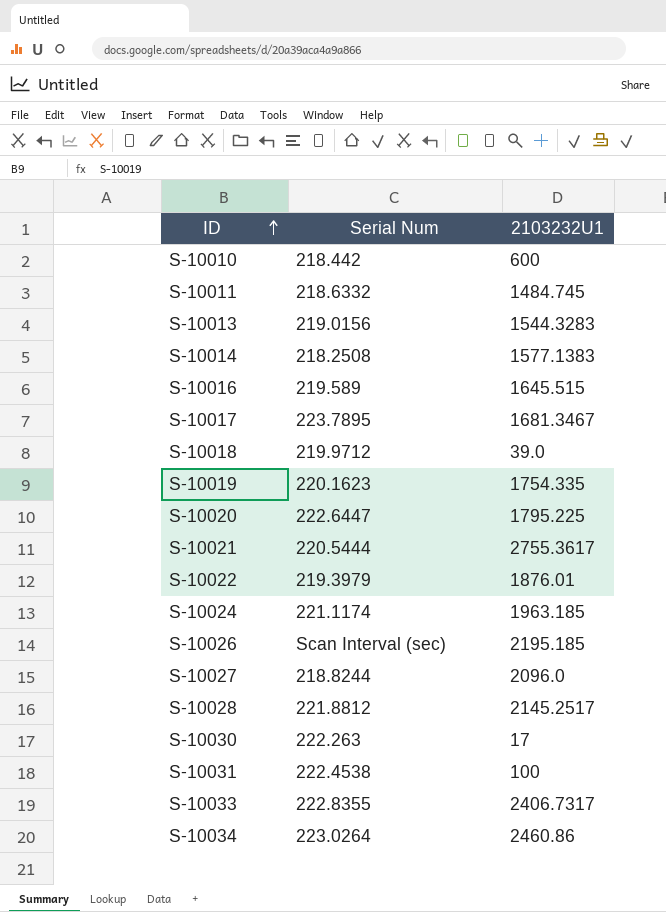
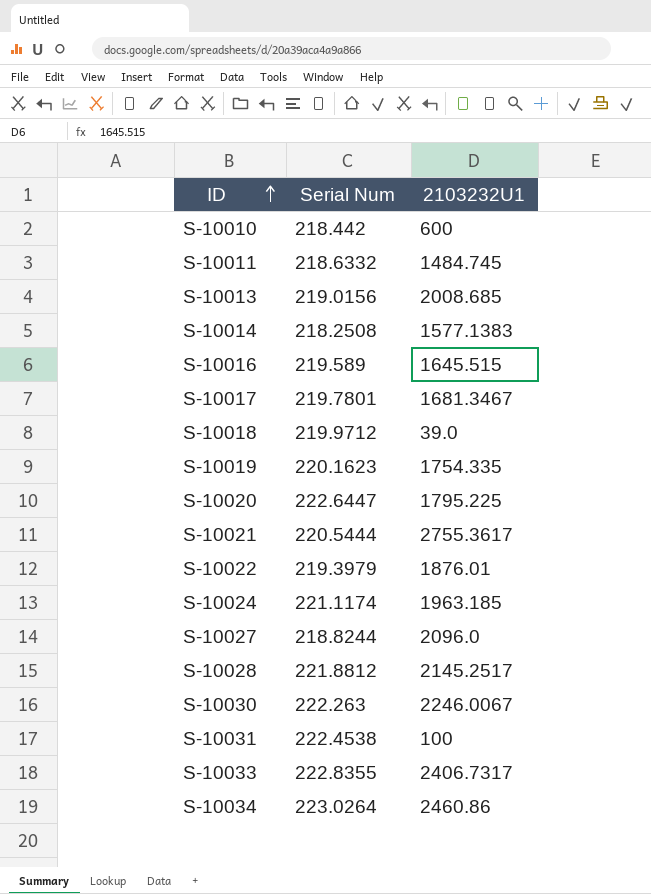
row S-10026: Scan Interval (sec) | 2195.185 -> none
S-10013 | 2103232U1: 1544.3283 -> 2008.685
S-10017 | Serial Num: 223.7895 -> 219.7801
S-10030 | 2103232U1: 17 -> 2246.0067

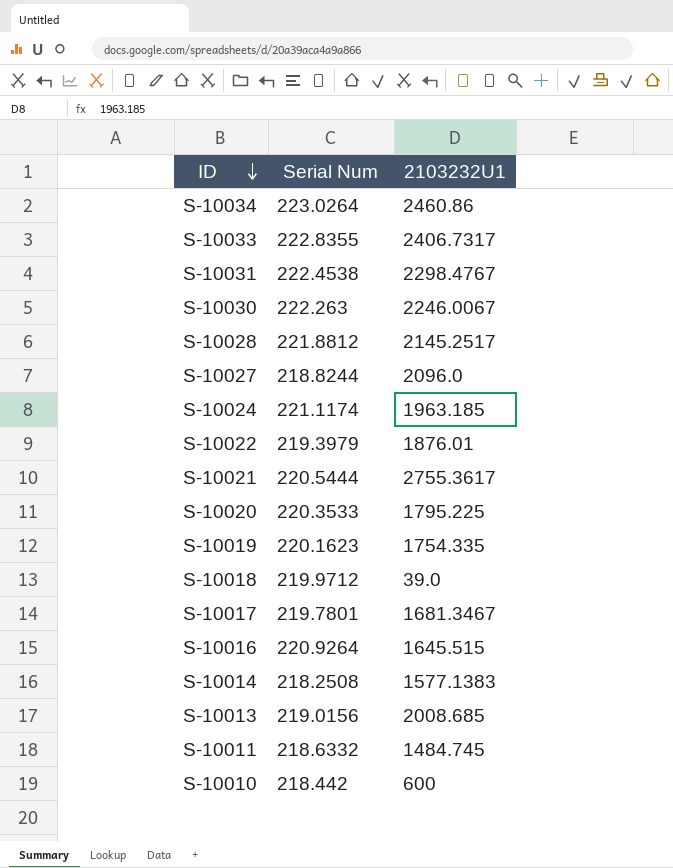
row order: ID ascending -> ID descending
S-10031 | 2103232U1: 100 -> 2298.4767
S-10020 | Serial Num: 222.6447 -> 220.3533
S-10016 | Serial Num: 219.589 -> 220.9264

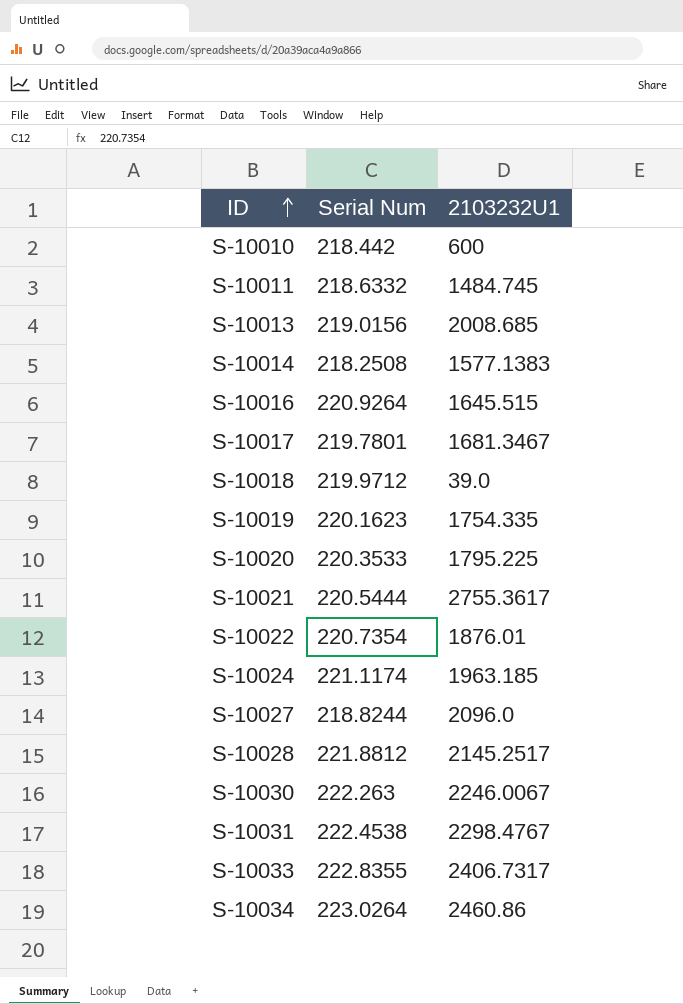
row order: ID descending -> ID ascending
S-10022 | Serial Num: 219.3979 -> 220.7354

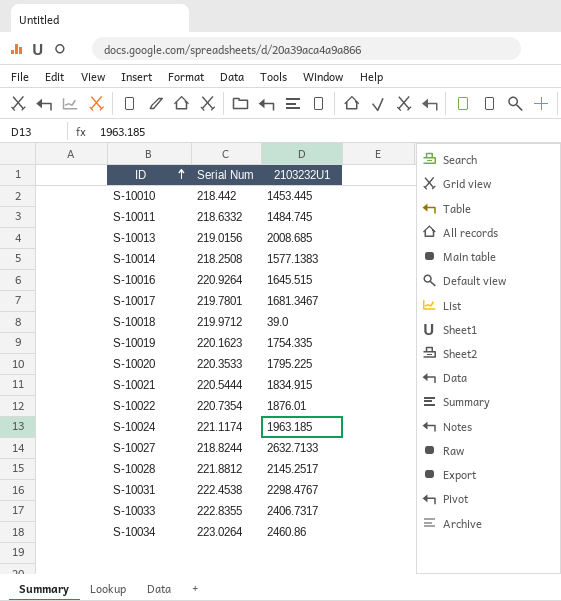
row S-10030: 222.263 | 2246.0067 -> none
S-10010 | 2103232U1: 600 -> 1453.445
S-10021 | 2103232U1: 2755.3617 -> 1834.915
S-10027 | 2103232U1: 2096.0 -> 2632.7133

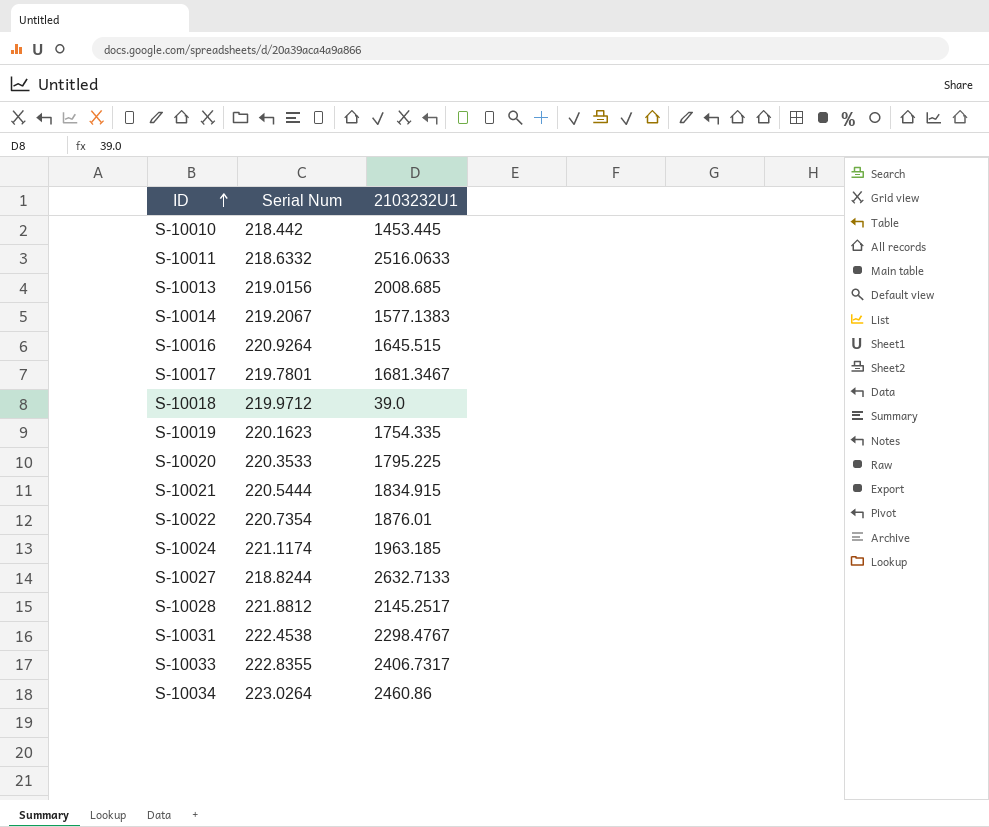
S-10011 | 2103232U1: 1484.745 -> 2516.0633
S-10014 | Serial Num: 218.2508 -> 219.2067

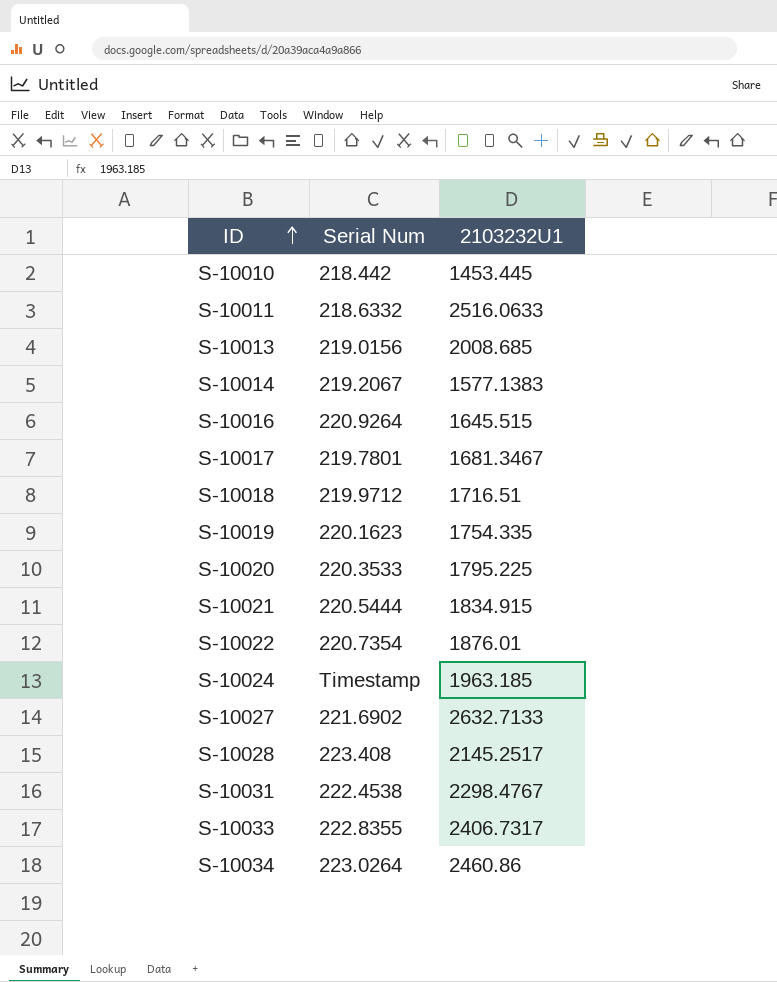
S-10018 | 2103232U1: 39.0 -> 1716.51
S-10024 | Serial Num: 221.1174 -> Timestamp
S-10027 | Serial Num: 218.8244 -> 221.6902
S-10028 | Serial Num: 221.8812 -> 223.408

